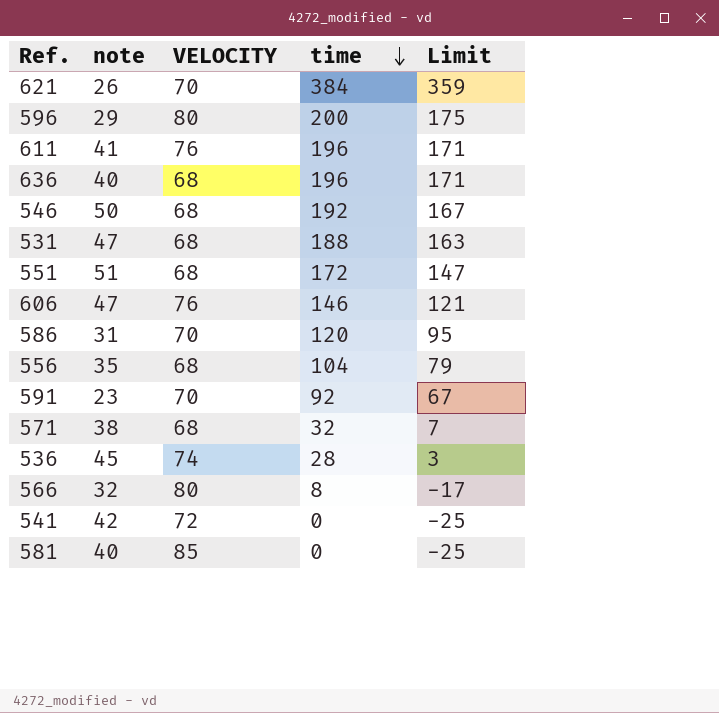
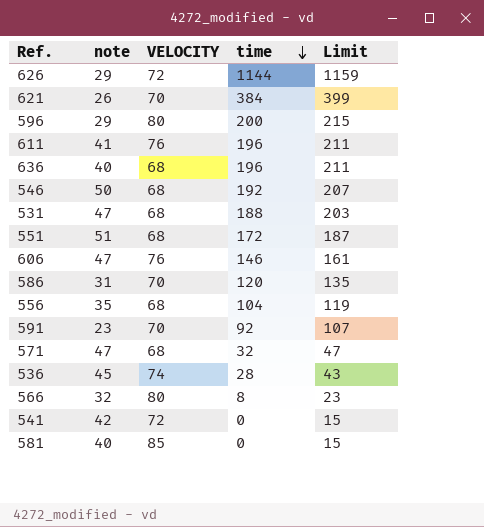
column Limit | formula: [time] - 25 -> [time] + 15
row 626: none -> 29 | 72 | 1144 | 1159
571 | note: 38 -> 47

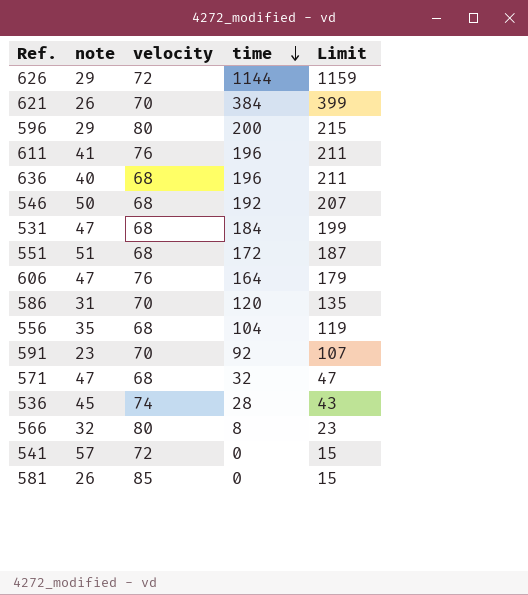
column name: VELOCITY -> velocity
531 | time: 188 -> 184
531 | Limit: 203 -> 199
606 | time: 146 -> 164
606 | Limit: 161 -> 179
541 | note: 42 -> 57
581 | note: 40 -> 26

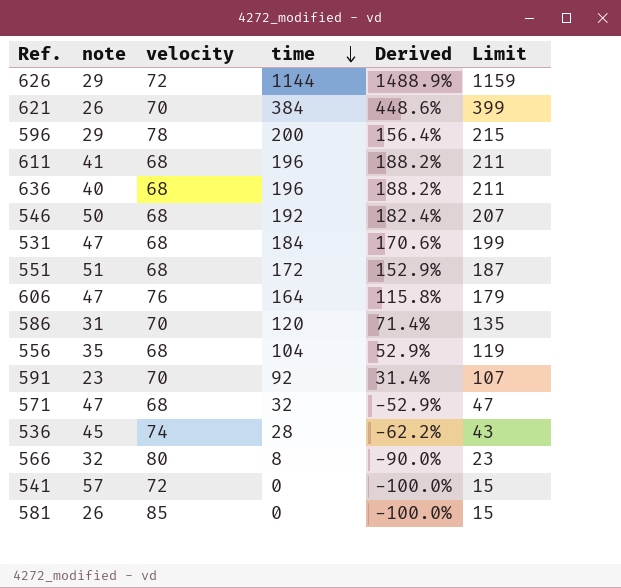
column Derived | formula: none -> ([time] - [velocity]) / [velocity]
596 | velocity: 80 -> 78
611 | velocity: 76 -> 68

